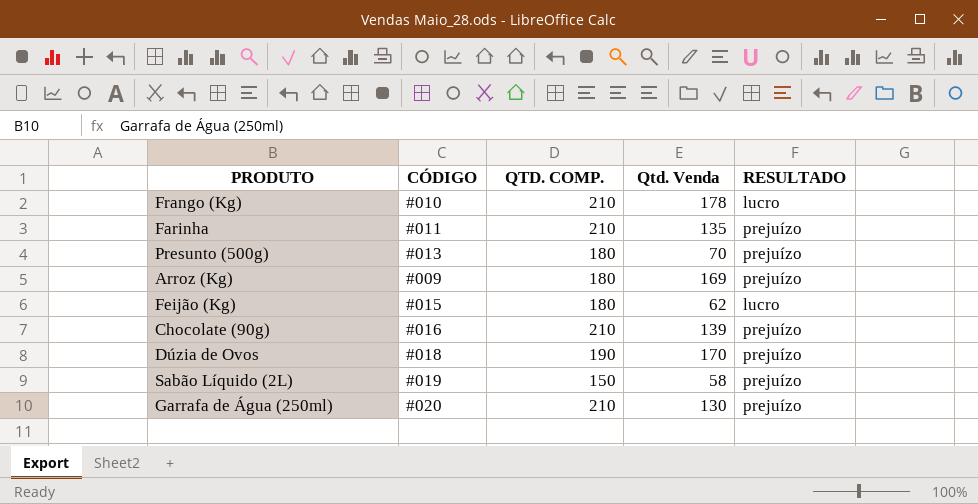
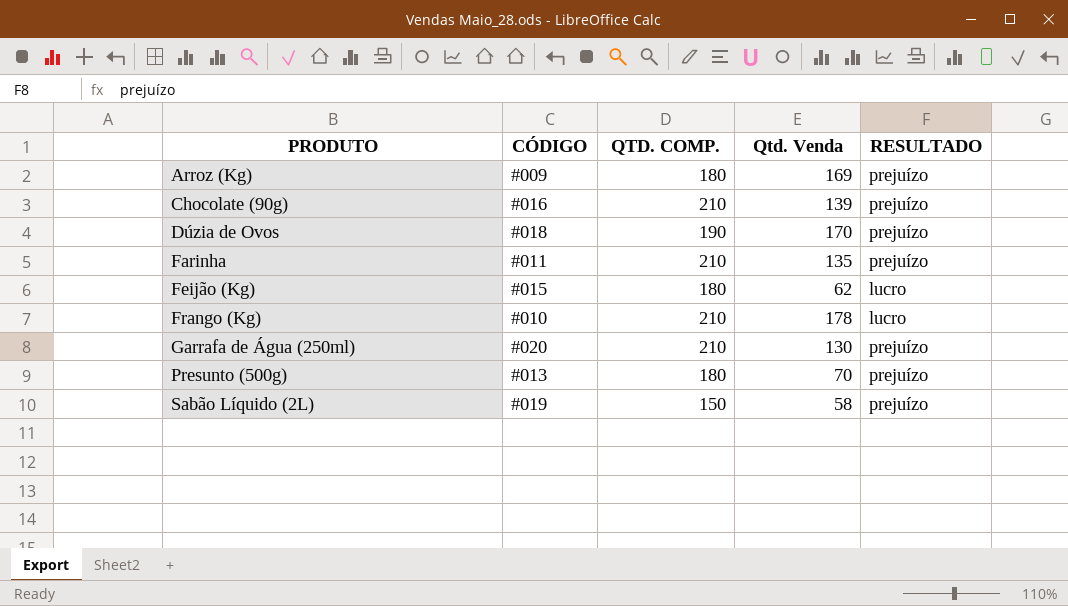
row order: none -> PRODUTO ascending

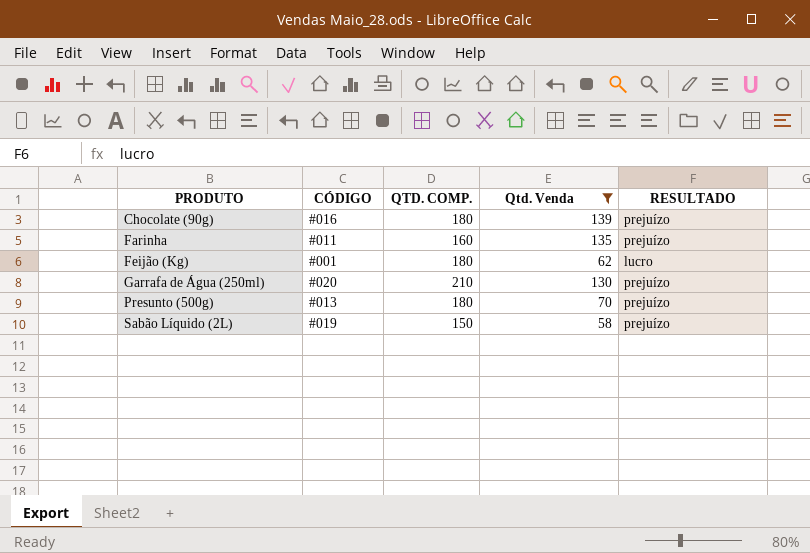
filter: none -> Qtd. Venda <= 139
Chocolate (90g) | QTD. COMP.: 210 -> 180
Farinha | QTD. COMP.: 210 -> 160
Feijão (Kg) | CÓDIGO: #015 -> #001

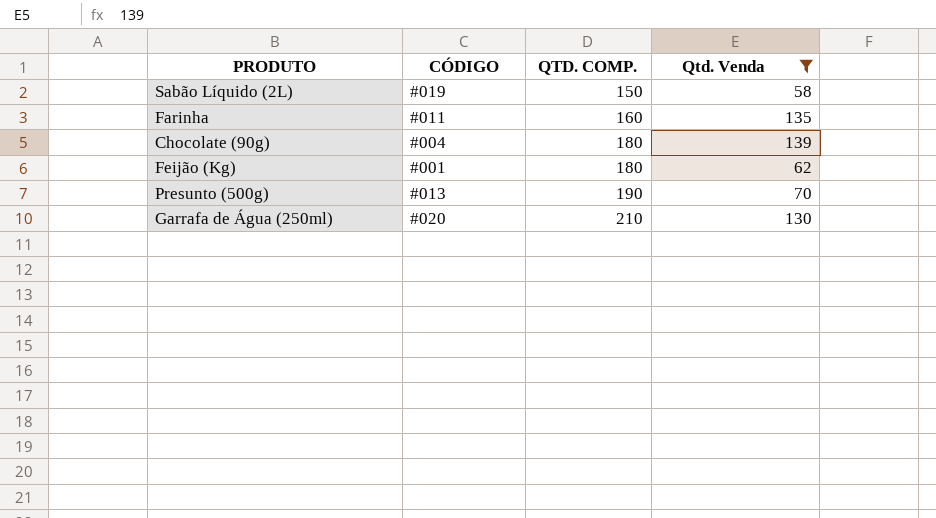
row order: PRODUTO ascending -> QTD. COMP. ascending
column RESULTADO | position: 5 -> none
Chocolate (90g) | CÓDIGO: #016 -> #004
Presunto (500g) | QTD. COMP.: 180 -> 190

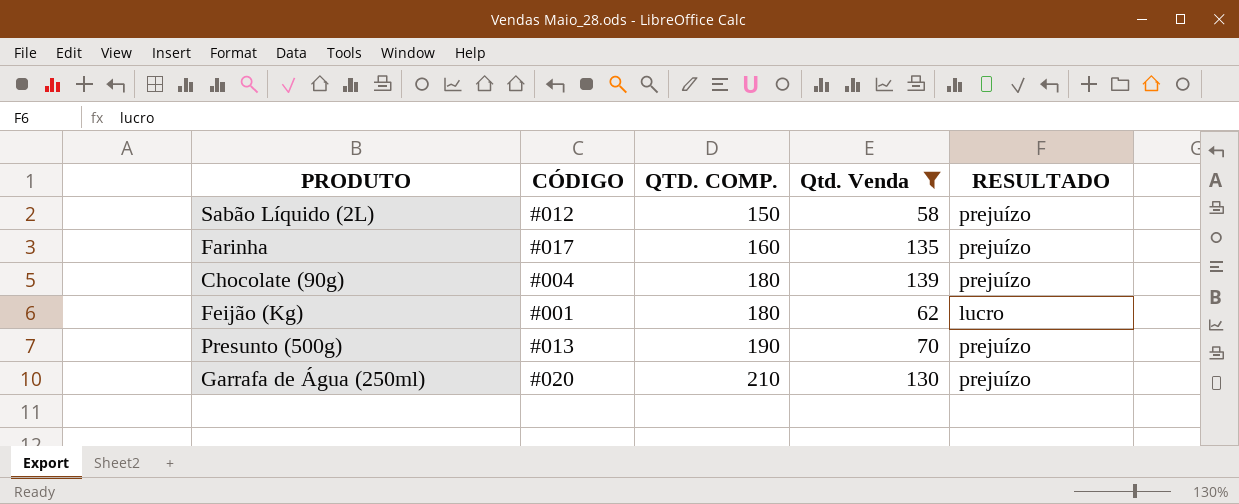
column RESULTADO | position: none -> 5
Sabão Líquido (2L) | CÓDIGO: #019 -> #012
Farinha | CÓDIGO: #011 -> #017

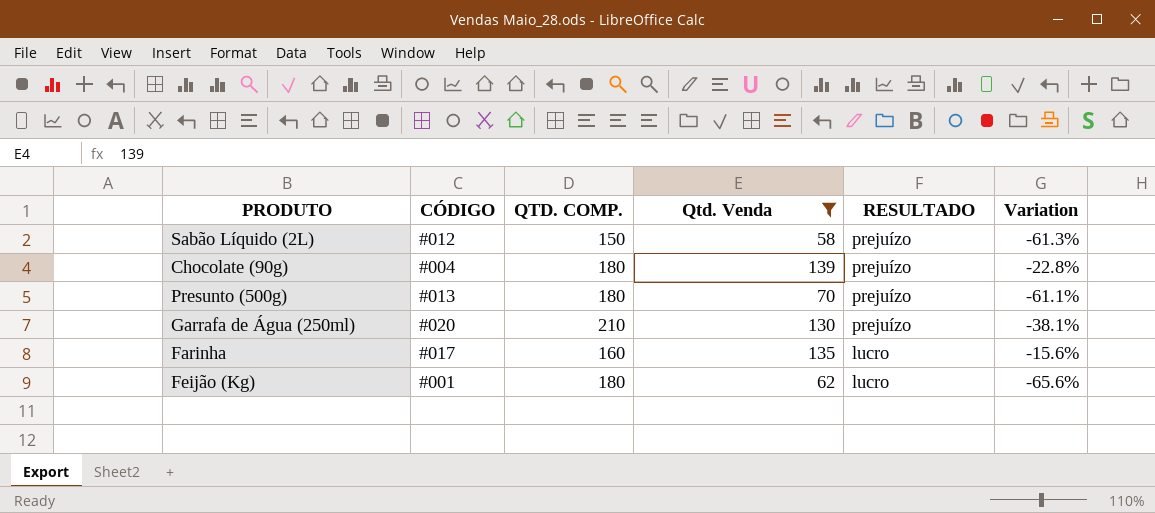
row order: QTD. COMP. ascending -> RESULTADO descending
column Variation | formula: none -> ([Qtd. Venda] - [QTD. COMP.]) / [QTD. COMP.]
Presunto (500g) | QTD. COMP.: 190 -> 180
Farinha | RESULTADO: prejuízo -> lucro

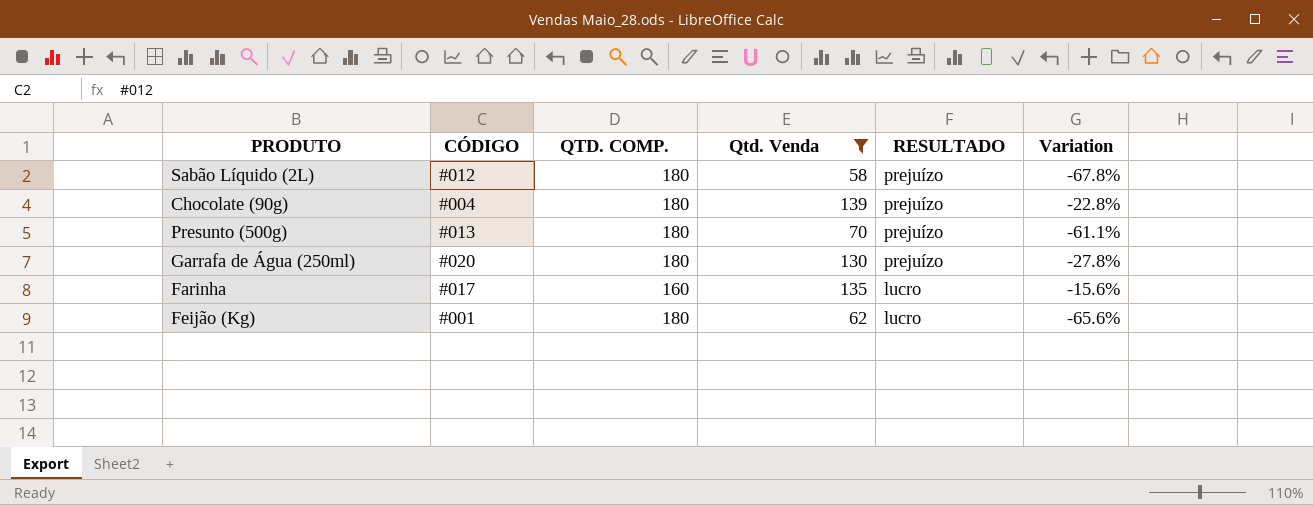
Sabão Líquido (2L) | QTD. COMP.: 150 -> 180
Sabão Líquido (2L) | Variation: -61.3% -> -67.8%
Garrafa de Água (250ml) | QTD. COMP.: 210 -> 180
Garrafa de Água (250ml) | Variation: -38.1% -> -27.8%

